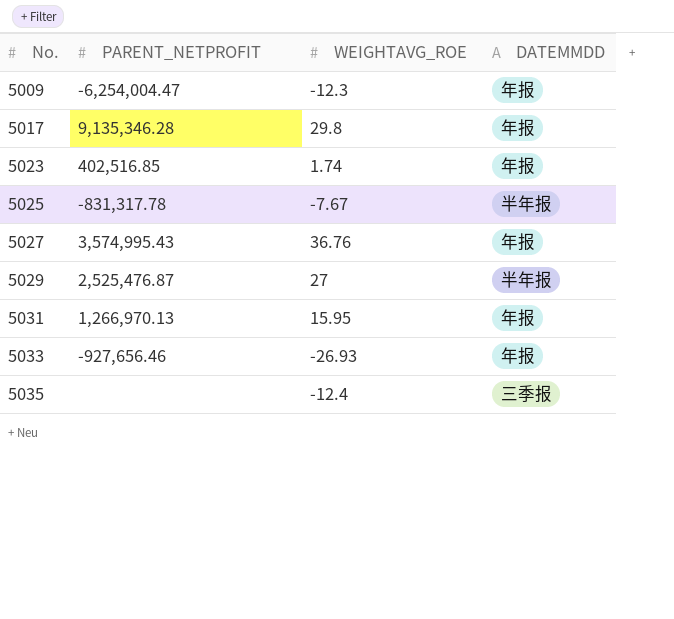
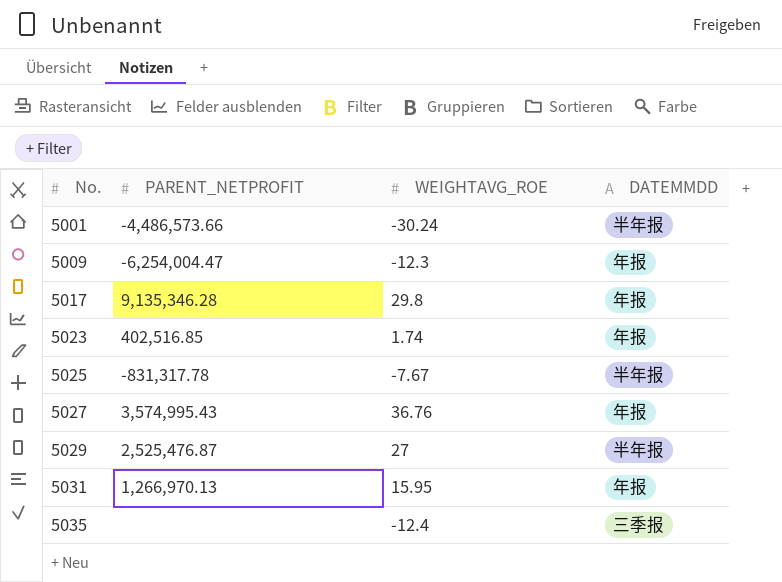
row 5033: -927,656.46 | -26.93 | 年报 -> none
row 5001: none -> -4,486,573.66 | -30.24 | 半年报

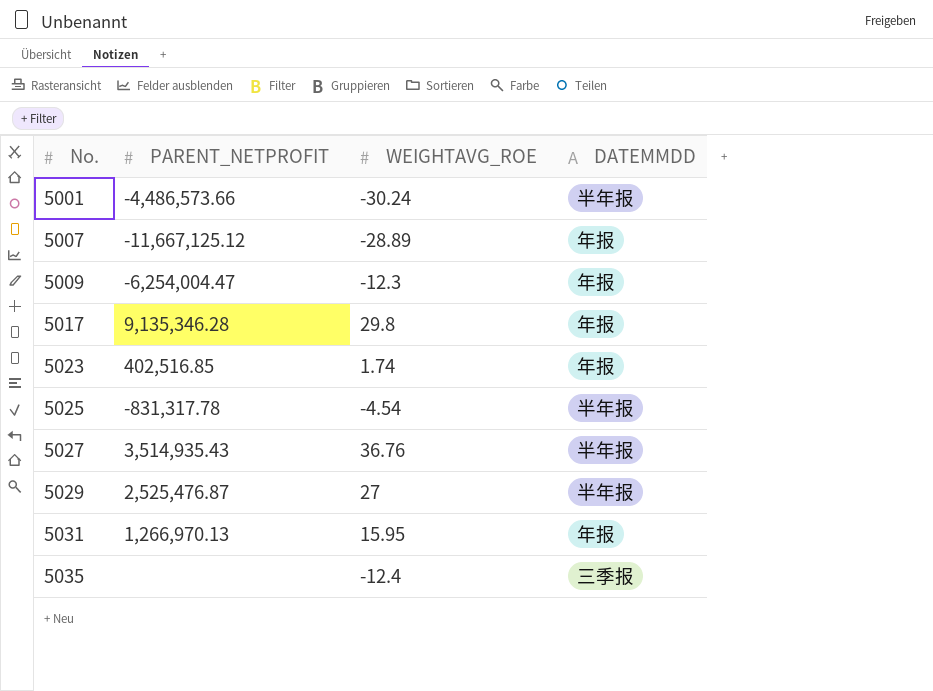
row 5007: none -> -11,667,125.12 | -28.89 | 年报
5025 | WEIGHTAVG_ROE: -7.67 -> -4.54
5027 | PARENT_NETPROFIT: 3,574,995.43 -> 3,514,935.43
5027 | DATEMMDD: 年报 -> 半年报

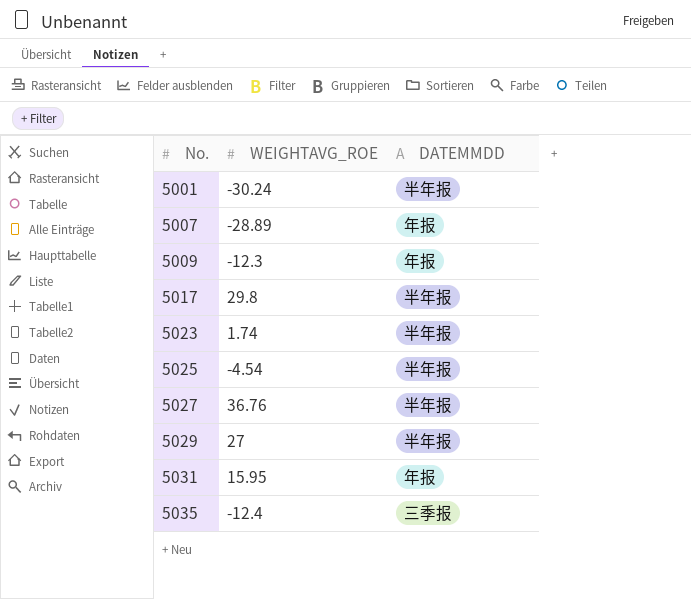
column PARENT_NETPROFIT | position: 2 -> none
5017 | DATEMMDD: 年报 -> 半年报
5023 | DATEMMDD: 年报 -> 半年报

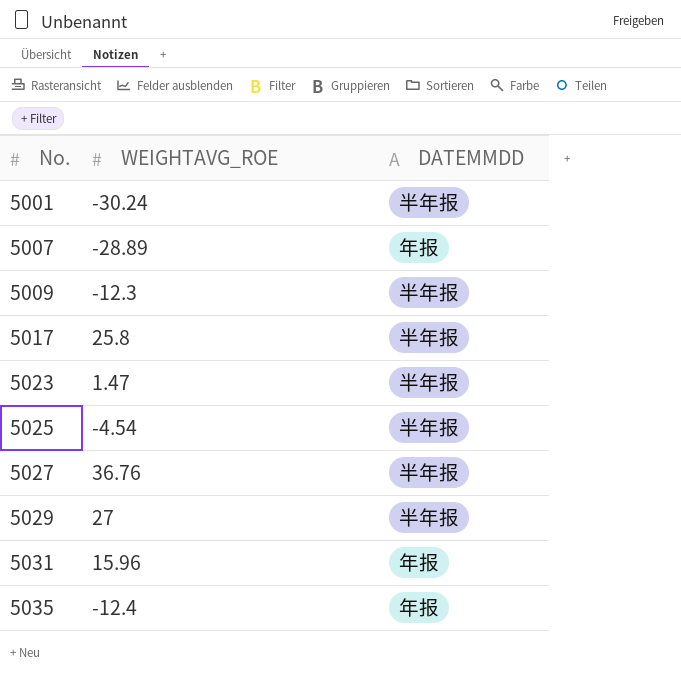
5009 | DATEMMDD: 年报 -> 半年报
5017 | WEIGHTAVG_ROE: 29.8 -> 25.8
5023 | WEIGHTAVG_ROE: 1.74 -> 1.47
5031 | WEIGHTAVG_ROE: 15.95 -> 15.96
5035 | DATEMMDD: 三季报 -> 年报

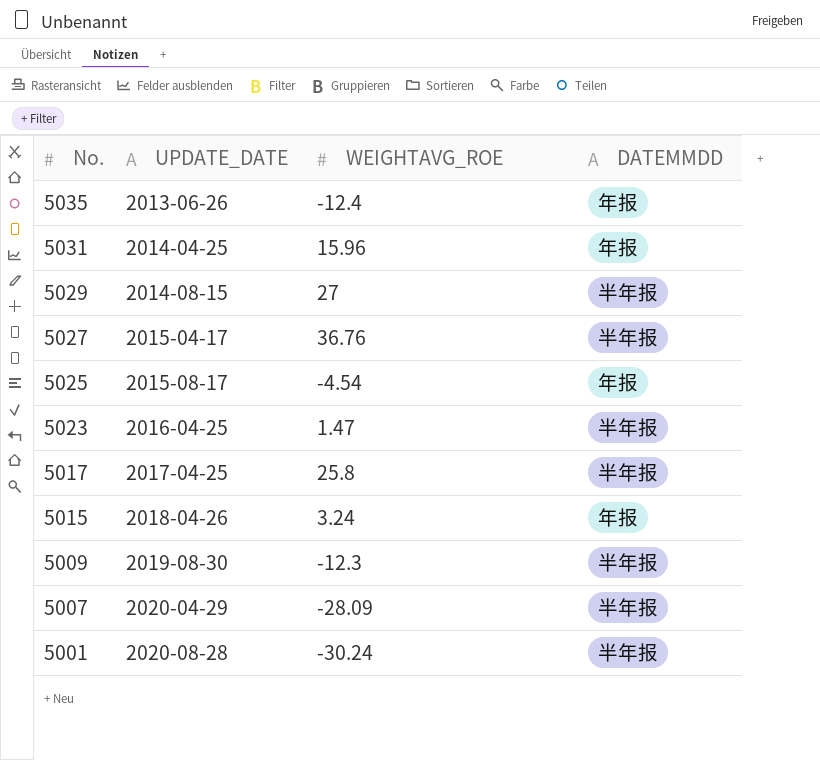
row order: No. ascending -> No. descending
column UPDATE_DATE | position: none -> 2
5025 | DATEMMDD: 半年报 -> 年报
row 5015: none -> 2018-04-26 | 3.24 | 年报
5007 | WEIGHTAVG_ROE: -28.89 -> -28.09
5007 | DATEMMDD: 年报 -> 半年报

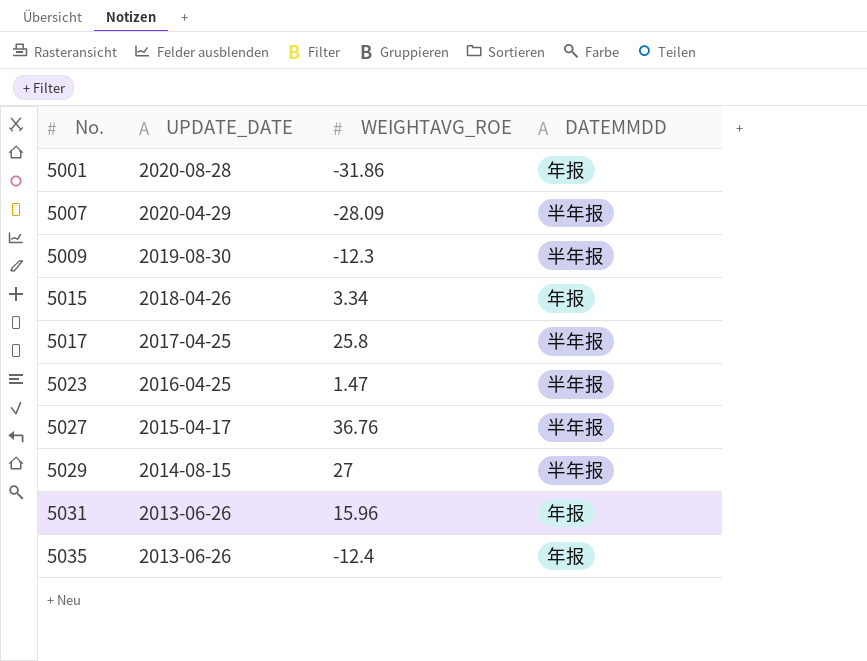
row order: No. descending -> No. ascending
row 5025: 2015-08-17 | -4.54 | 年报 -> none
5001 | WEIGHTAVG_ROE: -30.24 -> -31.86
5001 | DATEMMDD: 半年报 -> 年报
5015 | WEIGHTAVG_ROE: 3.24 -> 3.34
5031 | UPDATE_DATE: 2014-04-25 -> 2013-06-26

